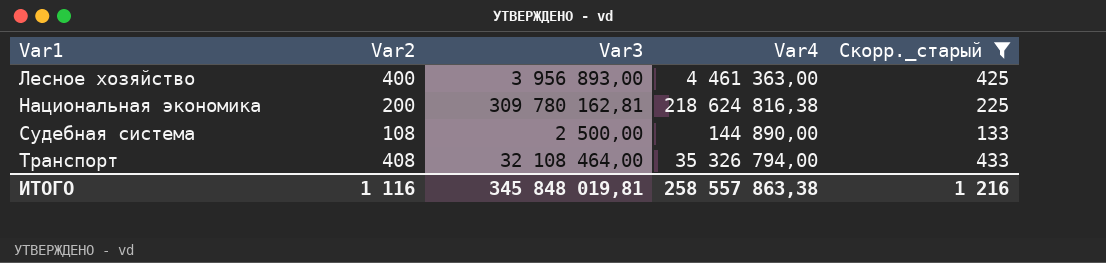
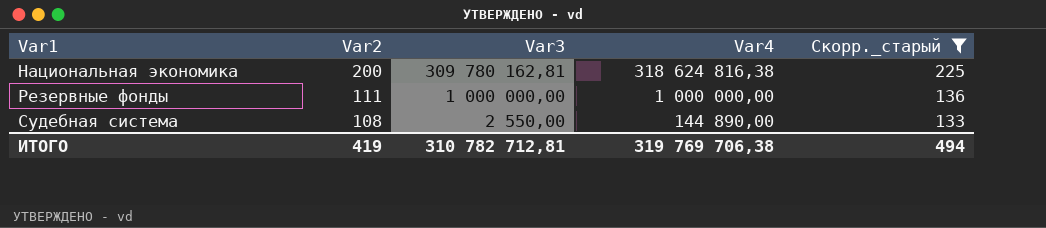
row Лесное хозяйство: 400 | 3 956 893,00 | 4 461 363,00 | 425 -> none
row Транспорт: 408 | 32 108 464,00 | 35 326 794,00 | 433 -> none
Национальная экономика | Var4: 218 624 816,38 -> 318 624 816,38
row Резервные фонды: none -> 111 | 1 000 000,00 | 1 000 000,00 | 136
Судебная система | Var3: 2 500,00 -> 2 550,00
ИТОГО | Var2: 1 116 -> 419
ИТОГО | Var3: 345 848 019,81 -> 310 782 712,81
ИТОГО | Var4: 258 557 863,38 -> 319 769 706,38
ИТОГО | Скорр._старый: 1 216 -> 494

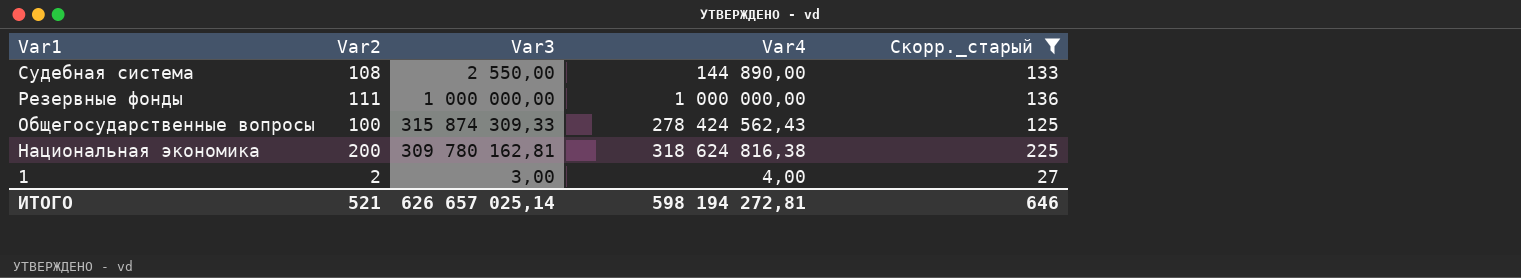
row order: Var1 ascending -> Var1 descending
row Общегосударственные вопросы: none -> 100 | 315 874 309,33 | 278 424 562,43 | 125
row 1: none -> 2 | 3,00 | 4,00 | 27
ИТОГО | Var2: 419 -> 521
ИТОГО | Var3: 310 782 712,81 -> 626 657 025,14
ИТОГО | Var4: 319 769 706,38 -> 598 194 272,81
ИТОГО | Скорр._старый: 494 -> 646

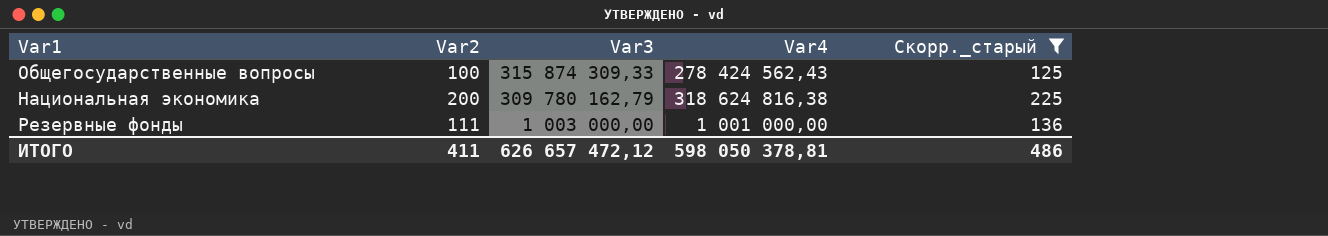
row order: Var1 descending -> Var3 descending
row Судебная система: 108 | 2 550,00 | 144 890,00 | 133 -> none
row 1: 2 | 3,00 | 4,00 | 27 -> none
Национальная экономика | Var3: 309 780 162,81 -> 309 780 162,79
Резервные фонды | Var3: 1 000 000,00 -> 1 003 000,00
Резервные фонды | Var4: 1 000 000,00 -> 1 001 000,00
ИТОГО | Var2: 521 -> 411
ИТОГО | Var3: 626 657 025,14 -> 626 657 472,12
ИТОГО | Var4: 598 194 272,81 -> 598 050 378,81
ИТОГО | Скорр._старый: 646 -> 486

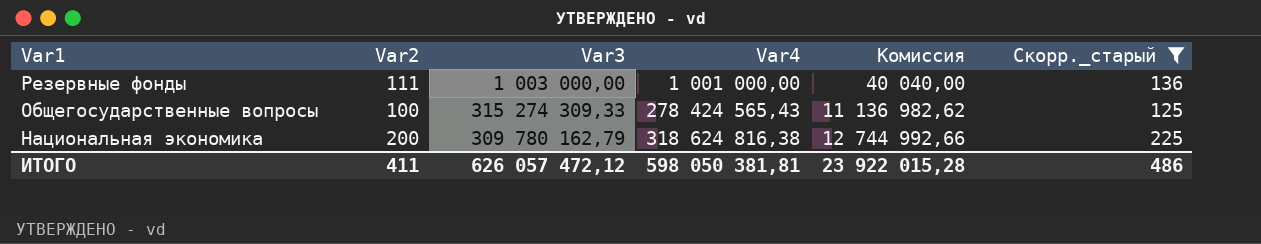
row order: Var3 descending -> Var1 descending
column Комиссия | formula: none -> [Var4] * 0,04
Общегосударственные вопросы | Var3: 315 874 309,33 -> 315 274 309,33
Общегосударственные вопросы | Var4: 278 424 562,43 -> 278 424 565,43
ИТОГО | Var3: 626 657 472,12 -> 626 057 472,12
ИТОГО | Var4: 598 050 378,81 -> 598 050 381,81

